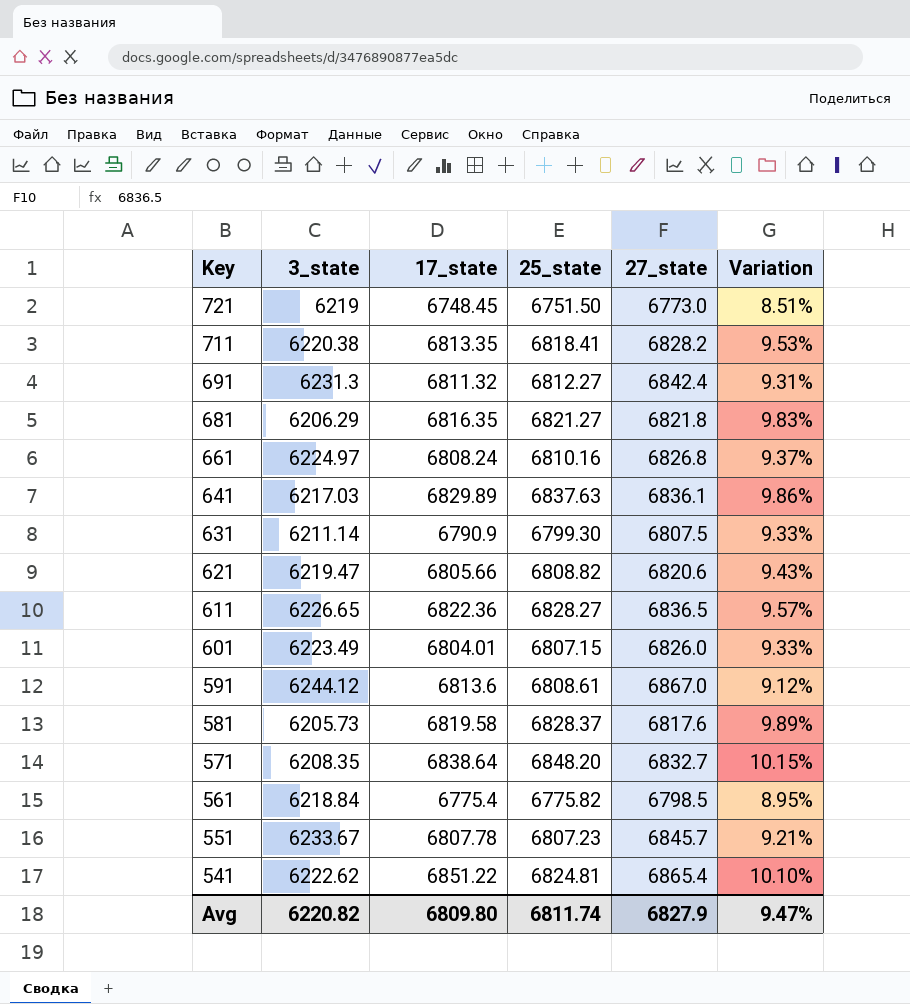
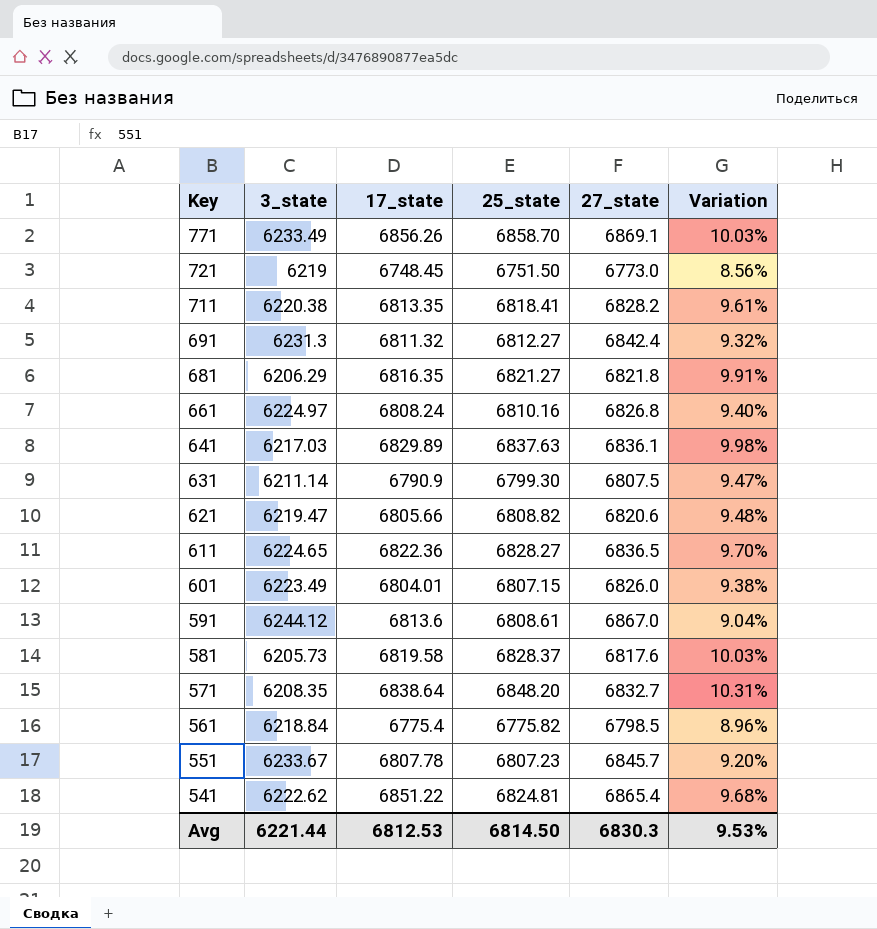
column Variation | formula: ([17_state] - [3_state]) / [3_state] -> ([25_state] - [3_state]) / [3_state]
row 771: none -> 6233.49 | 6856.26 | 6858.70 | 6869.1 | 10.03%
611 | 3_state: 6226.65 -> 6224.65
Avg | 3_state: 6220.82 -> 6221.44
Avg | 17_state: 6809.80 -> 6812.53
Avg | 25_state: 6811.74 -> 6814.50
Avg | 27_state: 6827.9 -> 6830.3
Avg | Variation: 9.47% -> 9.53%

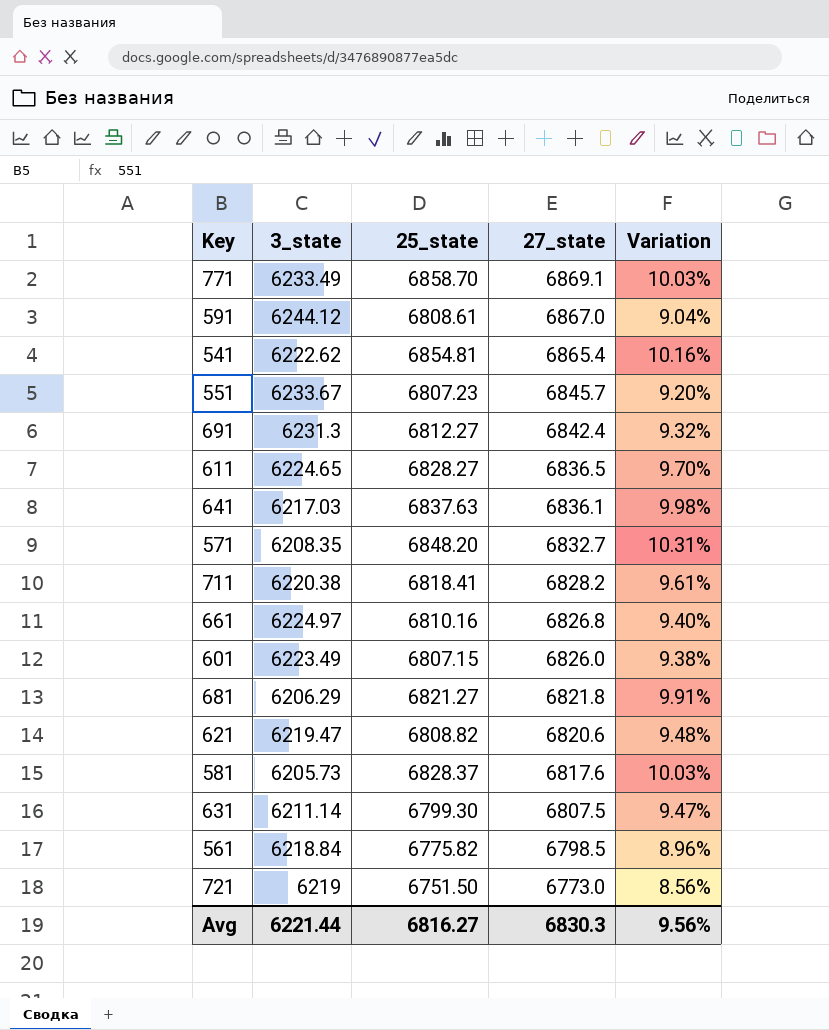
row order: Key descending -> 27_state descending
column 17_state | position: 3 -> none
541 | 25_state: 6824.81 -> 6854.81
541 | Variation: 9.68% -> 10.16%
Avg | 25_state: 6814.50 -> 6816.27
Avg | Variation: 9.53% -> 9.56%

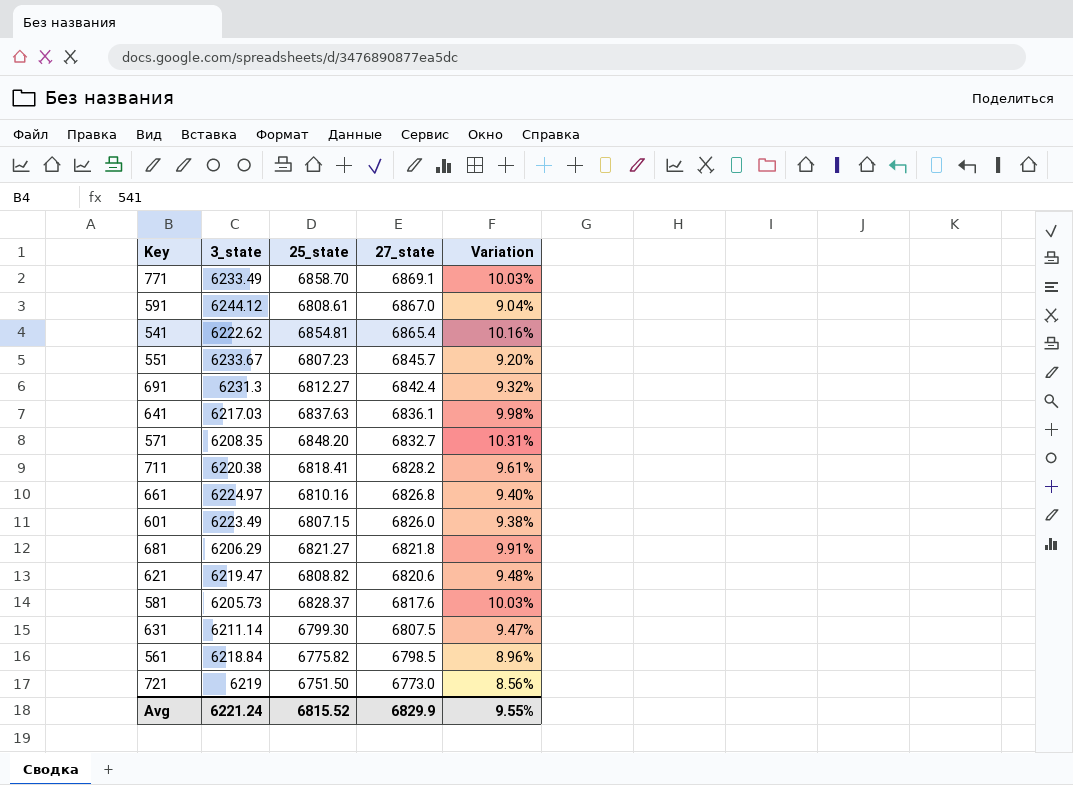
row 611: 6224.65 | 6828.27 | 6836.5 | 9.70% -> none
Avg | 3_state: 6221.44 -> 6221.24
Avg | 25_state: 6816.27 -> 6815.52
Avg | 27_state: 6830.3 -> 6829.9
Avg | Variation: 9.56% -> 9.55%

